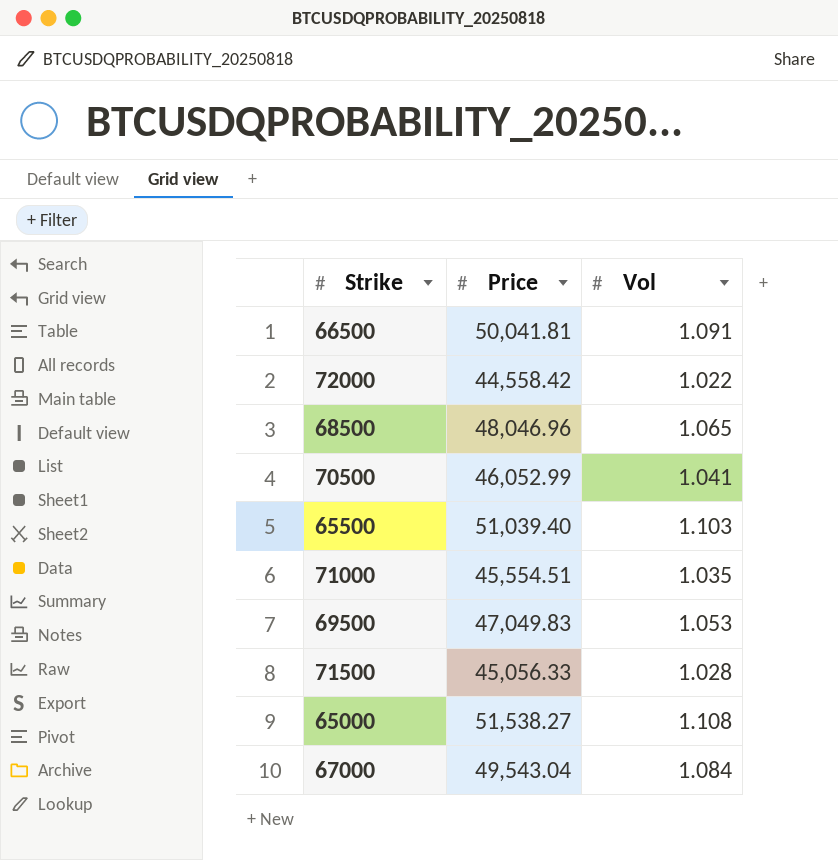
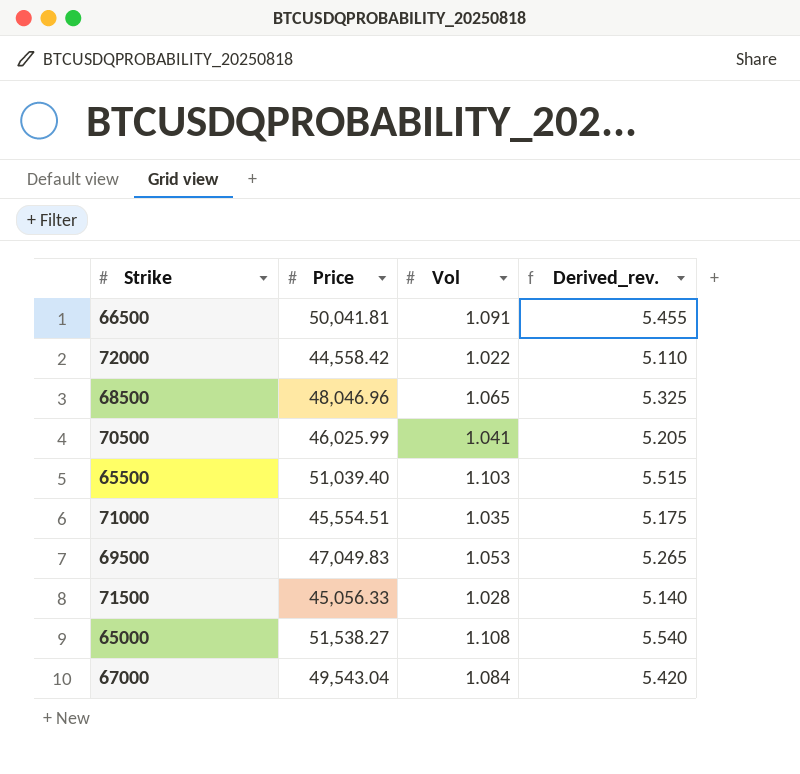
column Derived_rev. | formula: none -> [Vol] * 5
70500 | Price: 46,052.99 -> 46,025.99

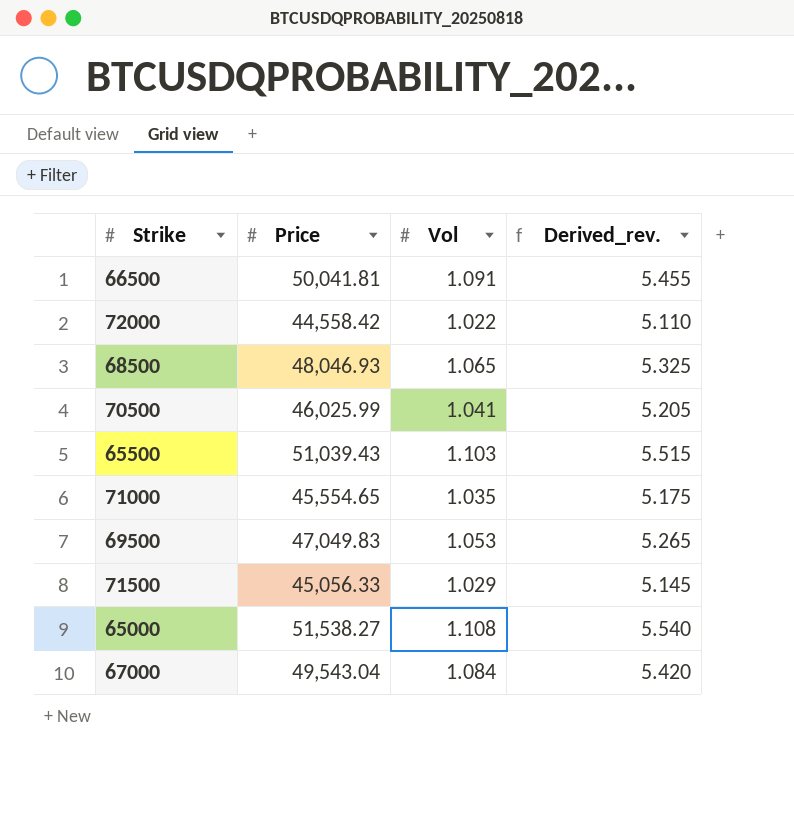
68500 | Price: 48,046.96 -> 48,046.93
65500 | Price: 51,039.40 -> 51,039.43
71000 | Price: 45,554.51 -> 45,554.65
71500 | Vol: 1.028 -> 1.029
71500 | Derived_rev.: 5.140 -> 5.145

